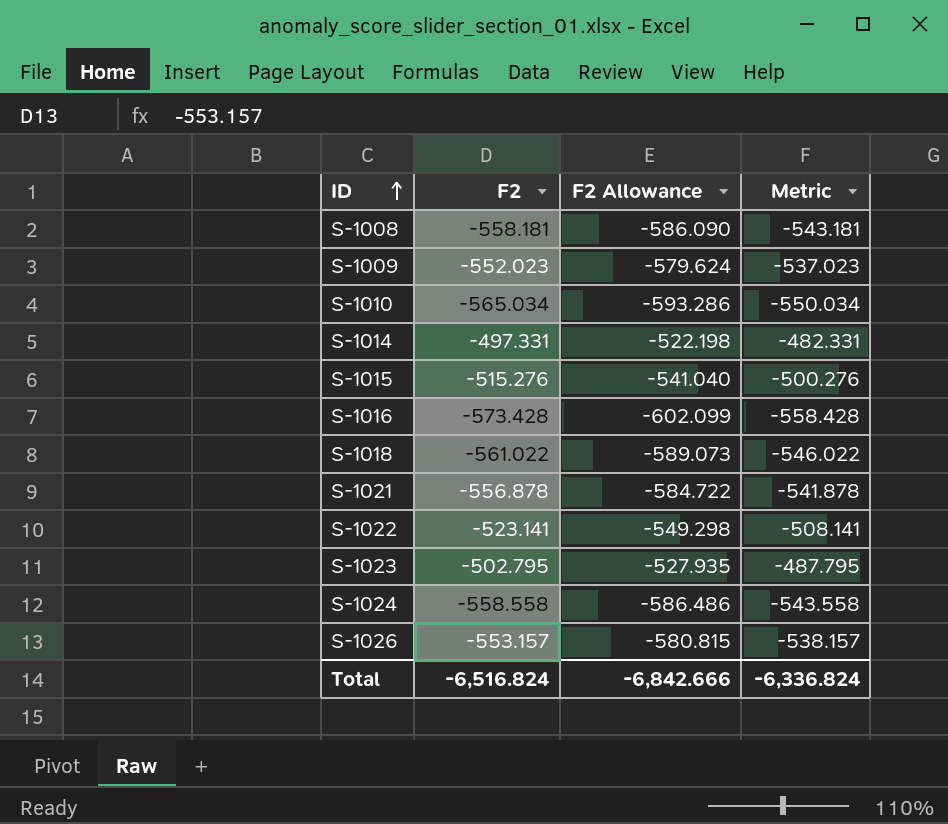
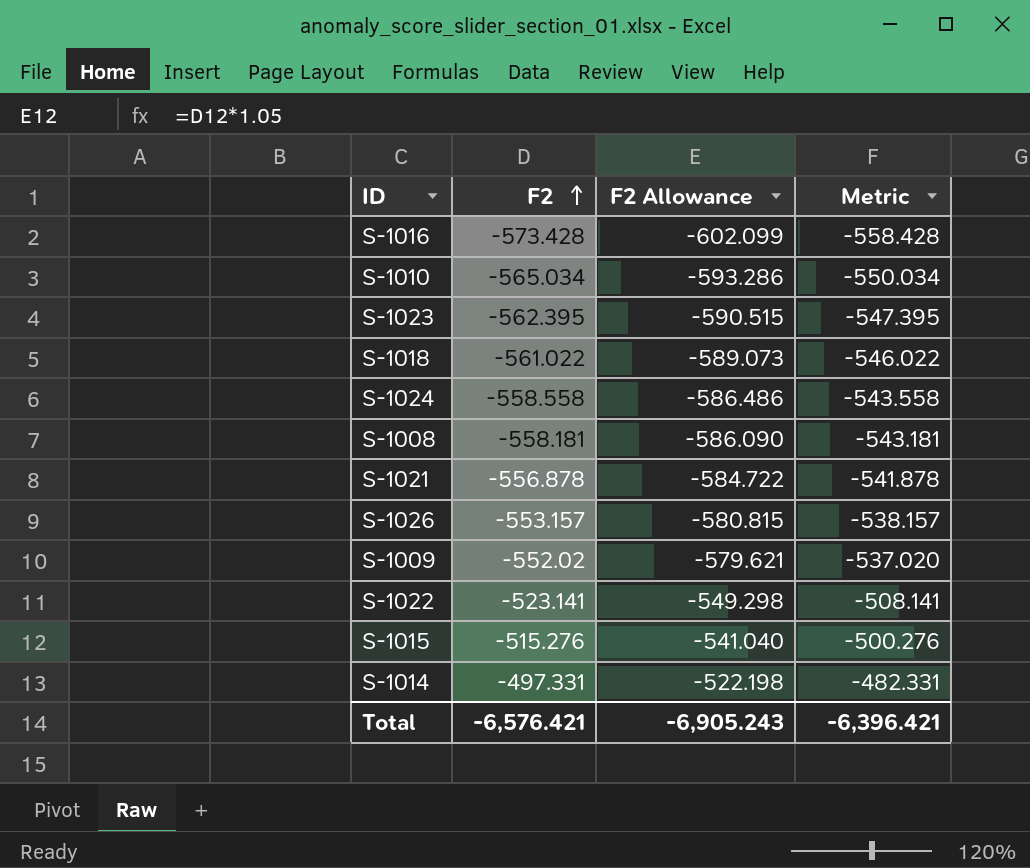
row order: ID ascending -> F2 ascending
S-1023 | F2: -502.795 -> -562.395
S-1023 | F2 Allowance: -527.935 -> -590.515
S-1023 | Metric: -487.795 -> -547.395
S-1009 | F2: -552.023 -> -552.02
S-1009 | F2 Allowance: -579.624 -> -579.621
S-1009 | Metric: -537.023 -> -537.020
Total | F2: -6,516.824 -> -6,576.421
Total | F2 Allowance: -6,842.666 -> -6,905.243
Total | Metric: -6,336.824 -> -6,396.421

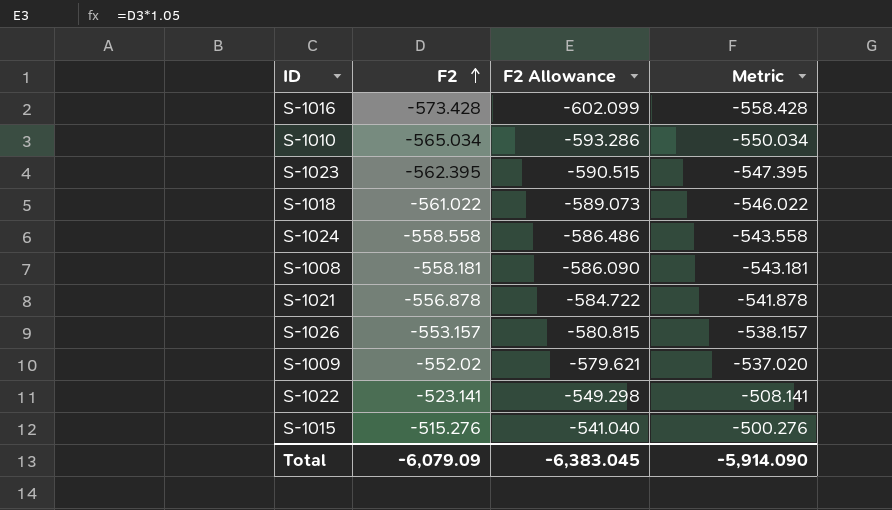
row S-1014: -497.331 | -522.198 | -482.331 -> none
Total | F2: -6,576.421 -> -6,079.09
Total | F2 Allowance: -6,905.243 -> -6,383.045
Total | Metric: -6,396.421 -> -5,914.090

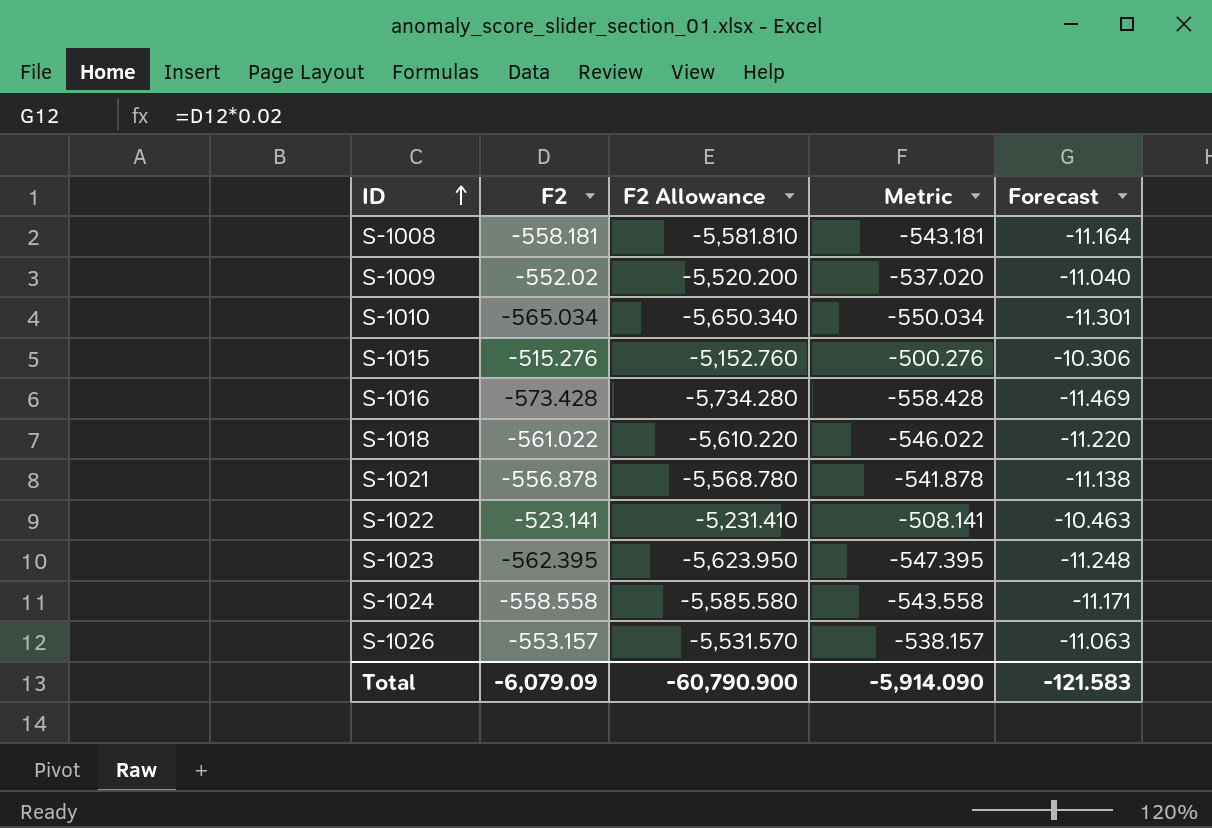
row order: F2 ascending -> ID ascending
column F2 Allowance | formula: [F2] * 1.05 -> [F2] * 10
column Forecast | formula: none -> [F2] * 0.02
Total | F2 Allowance: -6,383.045 -> -60,790.900

